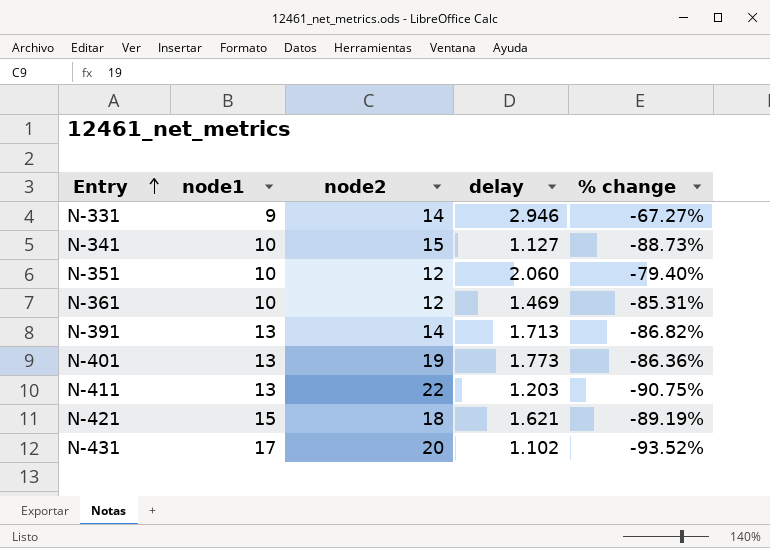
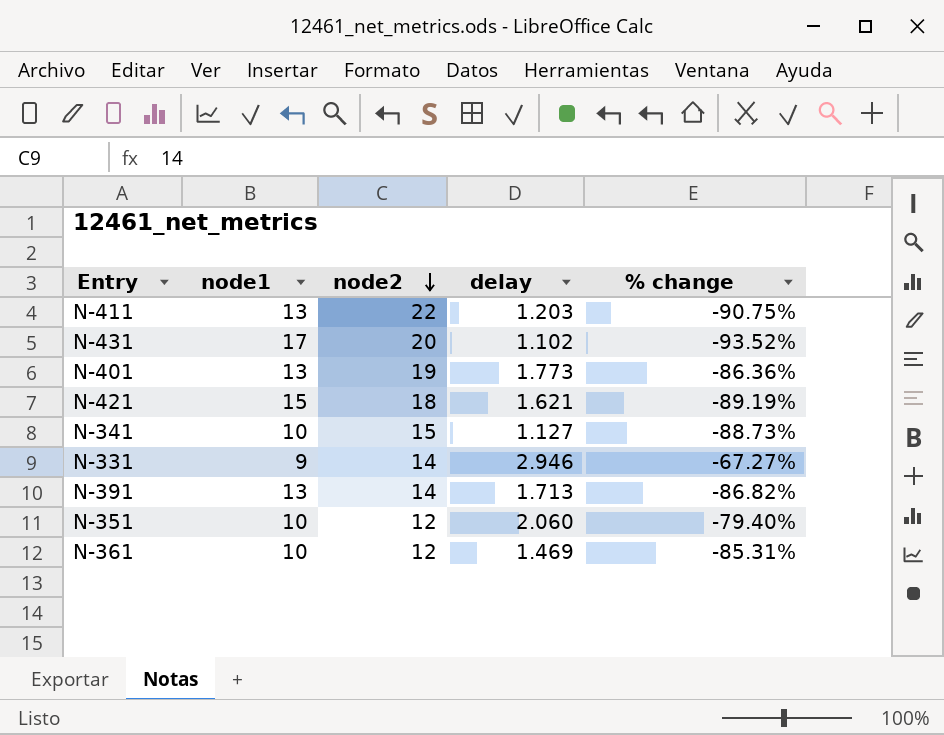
row order: Entry ascending -> node2 descending

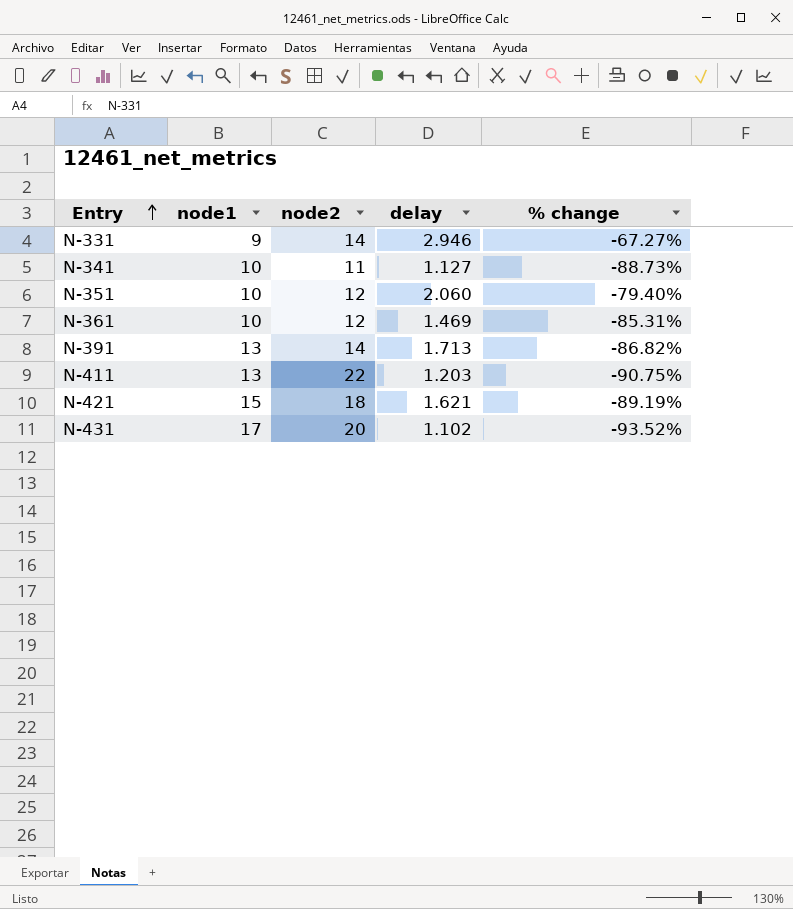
row order: node2 descending -> Entry ascending
row N-401: 13 | 19 | 1.773 | -86.36% -> none
N-341 | node2: 15 -> 11

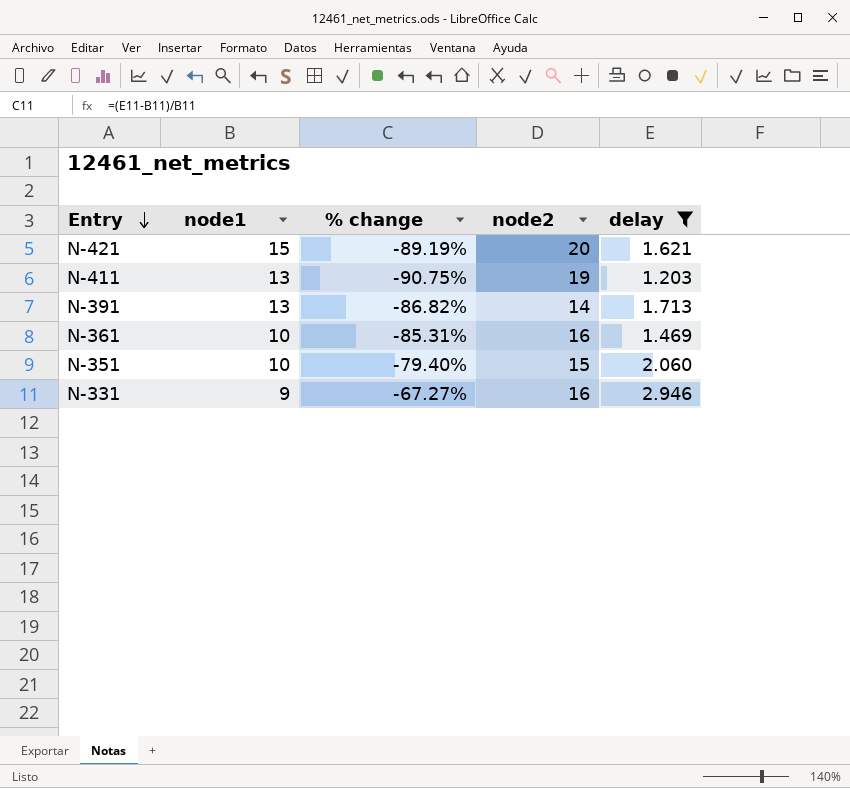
filter: none -> delay >= 1.203
row order: Entry ascending -> Entry descending
column % change | position: 5 -> 3
N-421 | node2: 18 -> 20
N-411 | node2: 22 -> 19
N-361 | node2: 12 -> 16
N-351 | node2: 12 -> 15
N-331 | node2: 14 -> 16

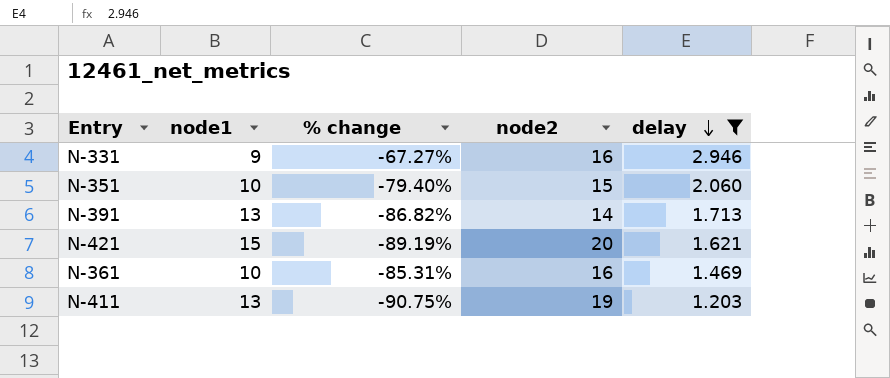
row order: Entry descending -> delay descending

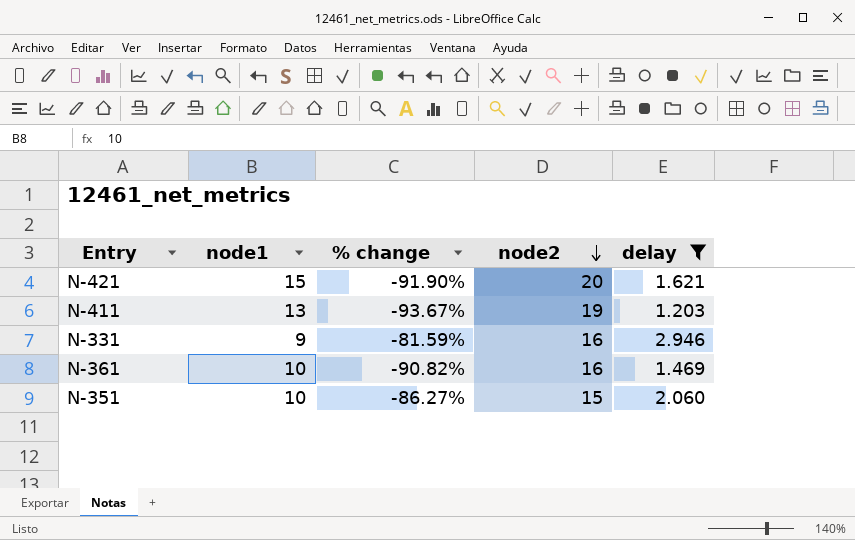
row order: delay descending -> node2 descending
column % change | formula: ([delay] - [node1]) / [node1] -> ([delay] - [node2]) / [node2]
row N-391: 13 | -86.82% | 14 | 1.713 -> none

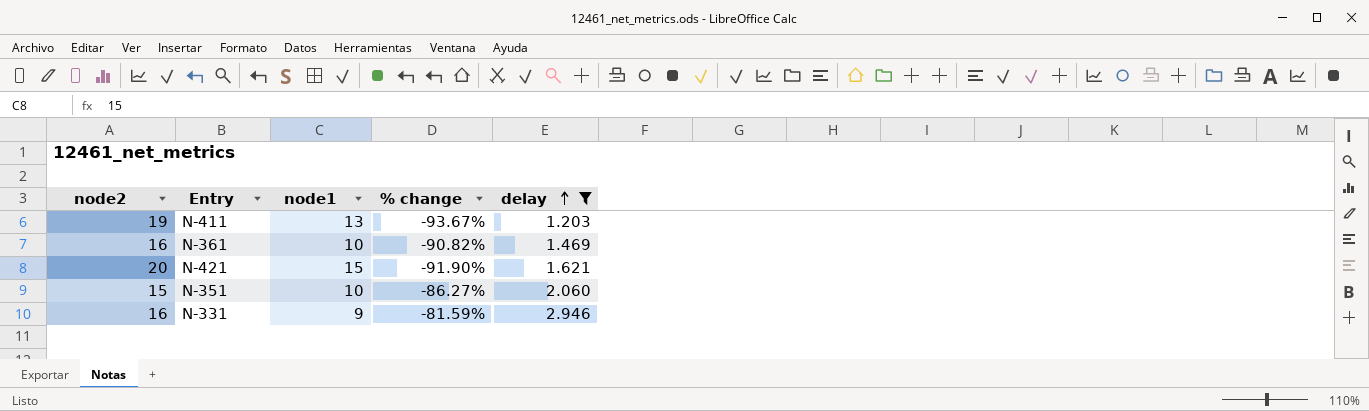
row order: node2 descending -> delay ascending
column node2 | position: 4 -> 1

